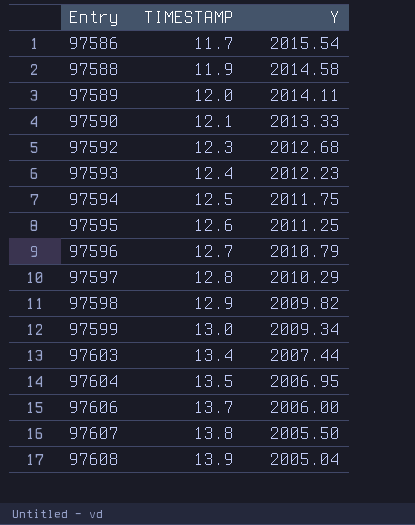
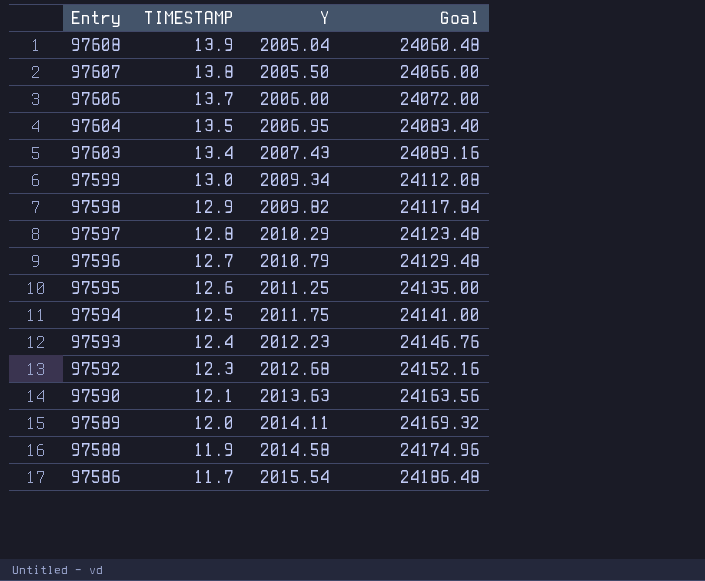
row order: Entry ascending -> Entry descending
column Goal | formula: none -> [Y] * 12
97603 | Y: 2007.44 -> 2007.43
97590 | Y: 2013.33 -> 2013.63

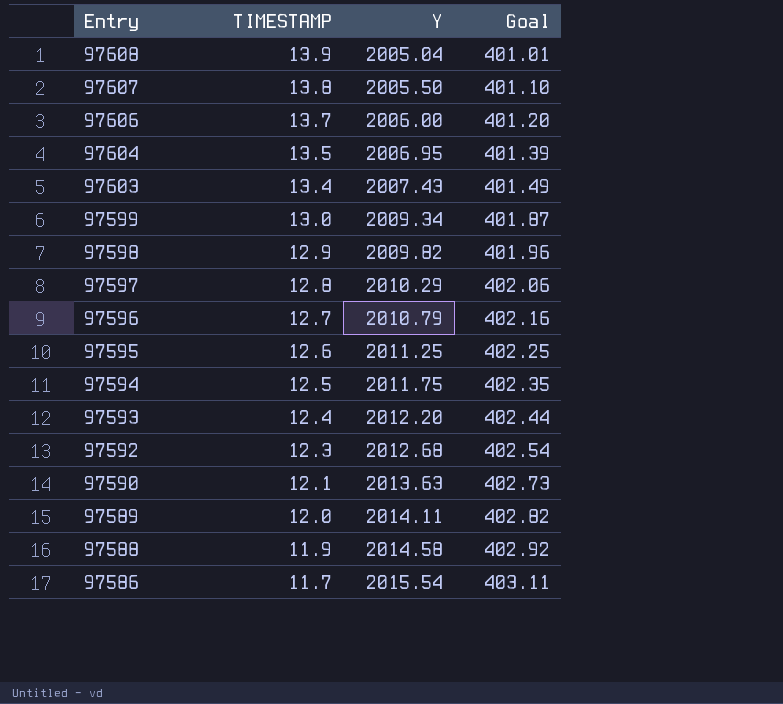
column Goal | formula: [Y] * 12 -> [Y] * 0.2
97593 | Y: 2012.23 -> 2012.20

